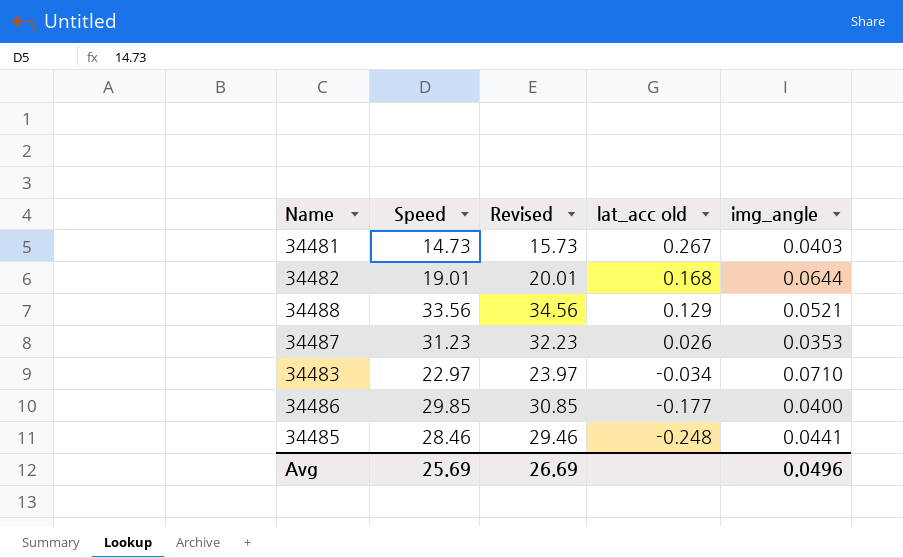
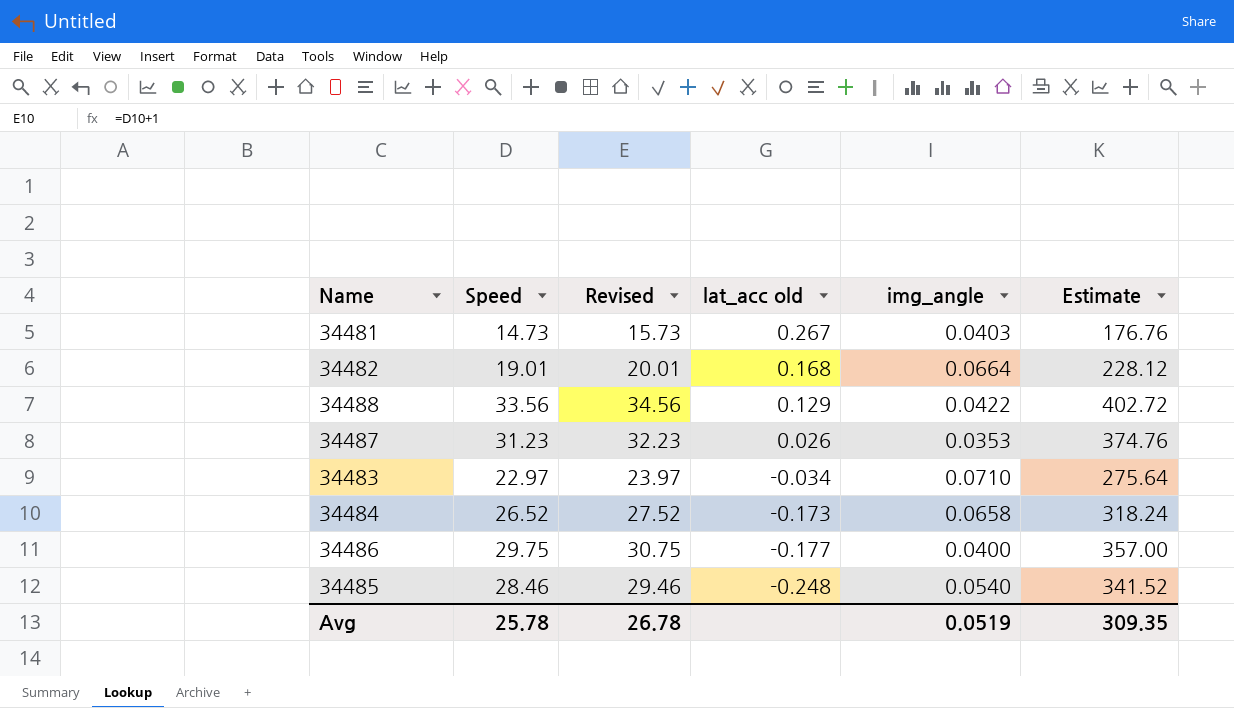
column Estimate | formula: none -> [Speed] * 12
34482 | img_angle: 0.0644 -> 0.0664
34488 | img_angle: 0.0521 -> 0.0422
row 34484: none -> 26.52 | 27.52 | -0.173 | 0.0658 | 318.24
34486 | Speed: 29.85 -> 29.75
34486 | Revised: 30.85 -> 30.75
34485 | img_angle: 0.0441 -> 0.0540
Avg | Speed: 25.69 -> 25.78
Avg | Revised: 26.69 -> 26.78
Avg | img_angle: 0.0496 -> 0.0519

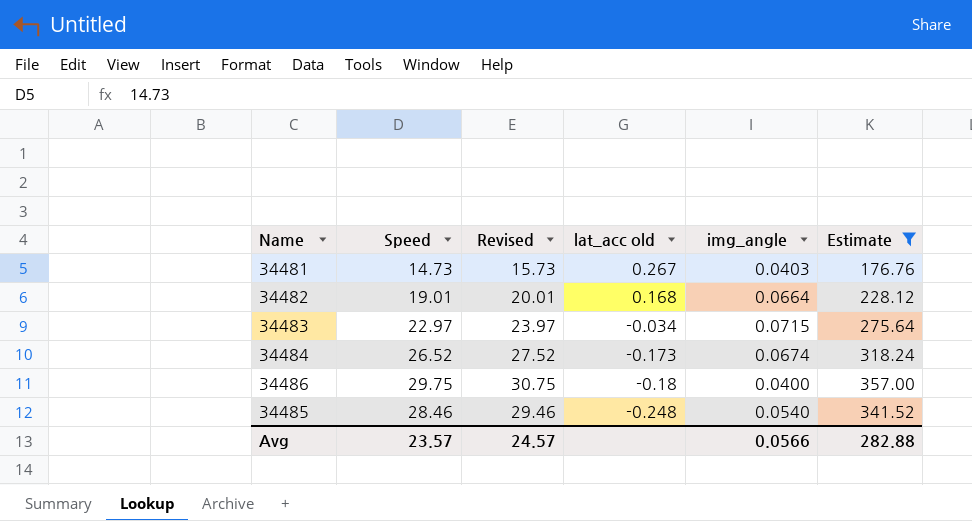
filter: none -> Estimate <= 357.00
34483 | img_angle: 0.0710 -> 0.0715
34484 | img_angle: 0.0658 -> 0.0674
34486 | lat_acc old: -0.177 -> -0.18
Avg | Speed: 25.78 -> 23.57
Avg | Revised: 26.78 -> 24.57
Avg | img_angle: 0.0519 -> 0.0566
Avg | Estimate: 309.35 -> 282.88

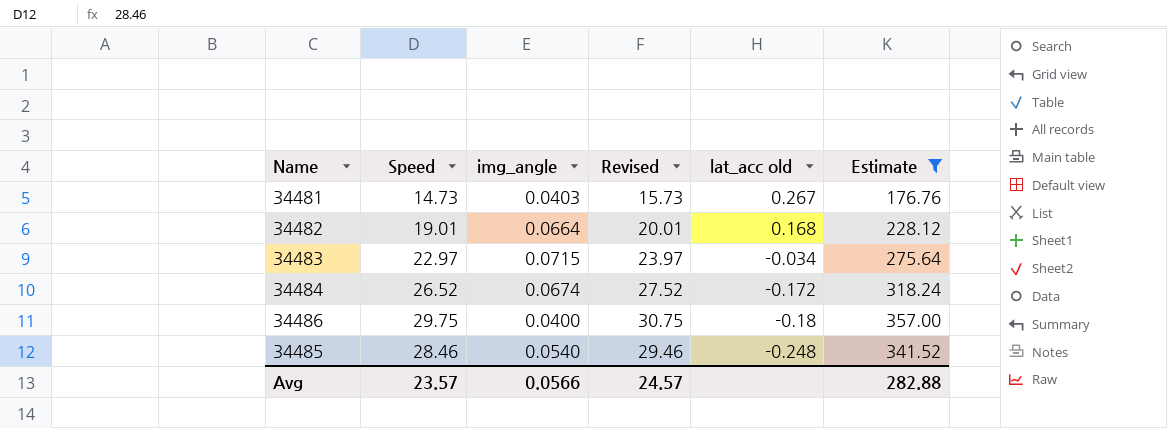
column img_angle | position: 5 -> 3
34484 | lat_acc old: -0.173 -> -0.172

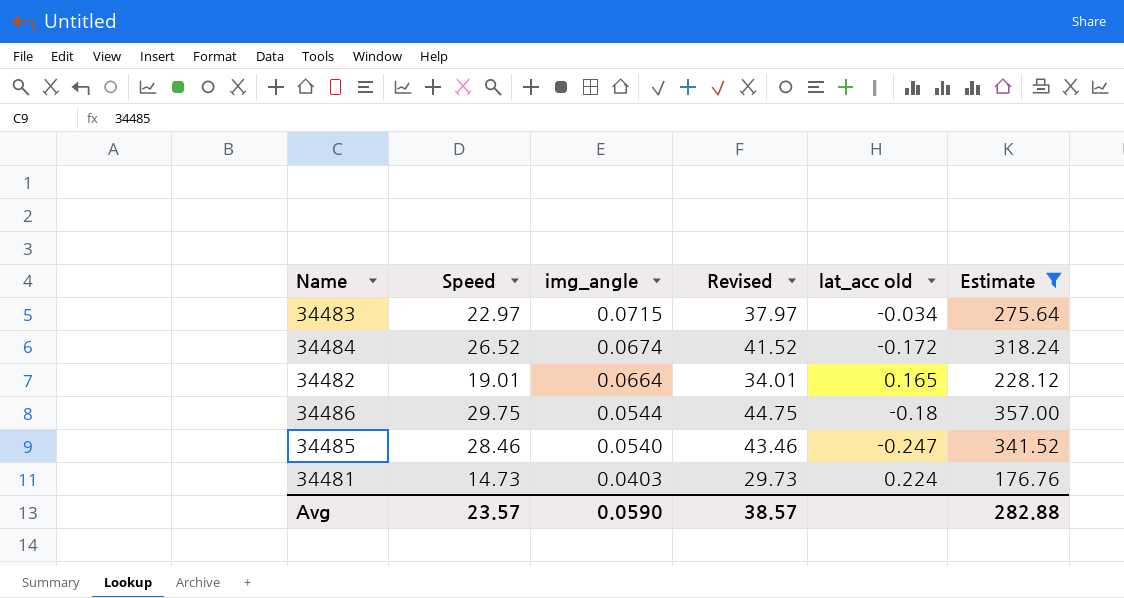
row order: lat_acc old descending -> img_angle descending
column Revised | formula: [Speed] + 1 -> [Speed] + 15
34482 | lat_acc old: 0.168 -> 0.165
34486 | img_angle: 0.0400 -> 0.0544
34485 | lat_acc old: -0.248 -> -0.247
34481 | lat_acc old: 0.267 -> 0.224
Avg | img_angle: 0.0566 -> 0.0590
Avg | Revised: 24.57 -> 38.57

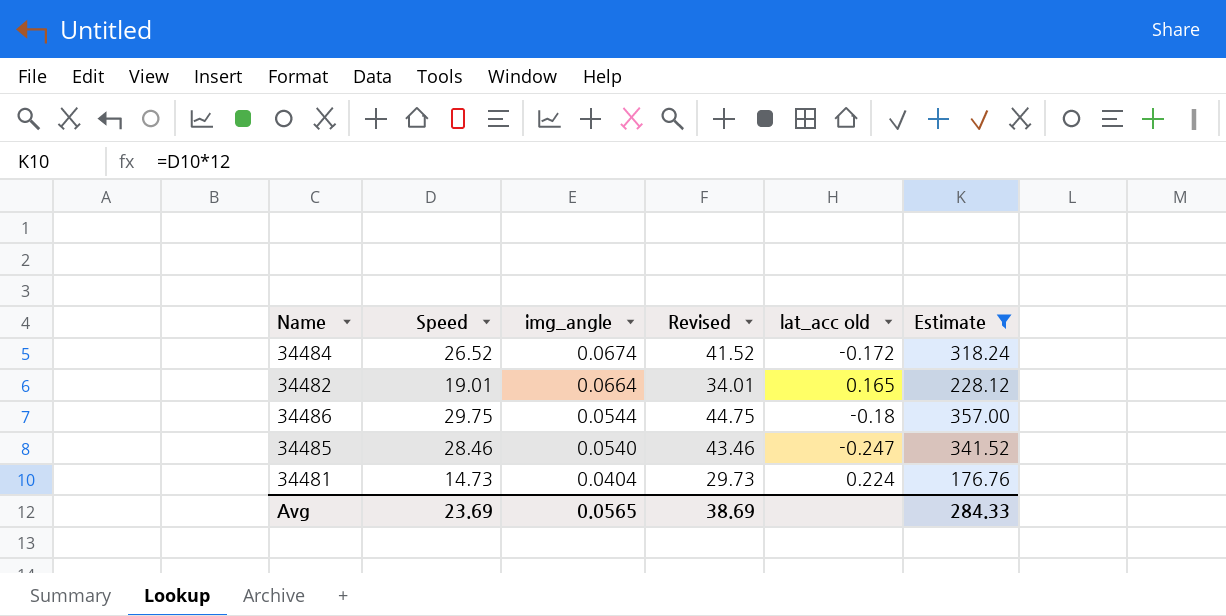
row 34483: 22.97 | 0.0715 | 37.97 | -0.034 | 275.64 -> none
34481 | img_angle: 0.0403 -> 0.0404
Avg | Speed: 23.57 -> 23.69
Avg | img_angle: 0.0590 -> 0.0565
Avg | Revised: 38.57 -> 38.69
Avg | Estimate: 282.88 -> 284.33

